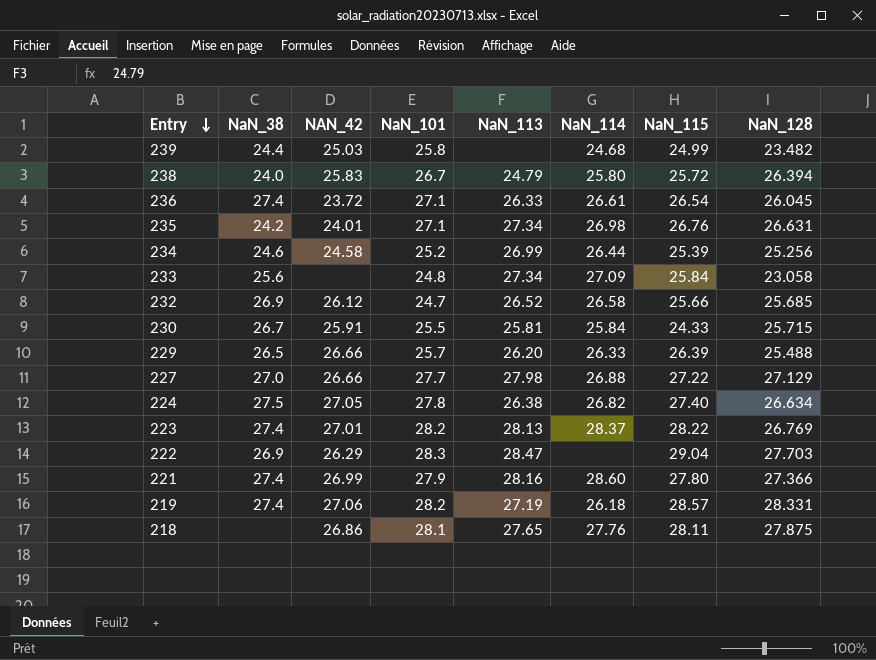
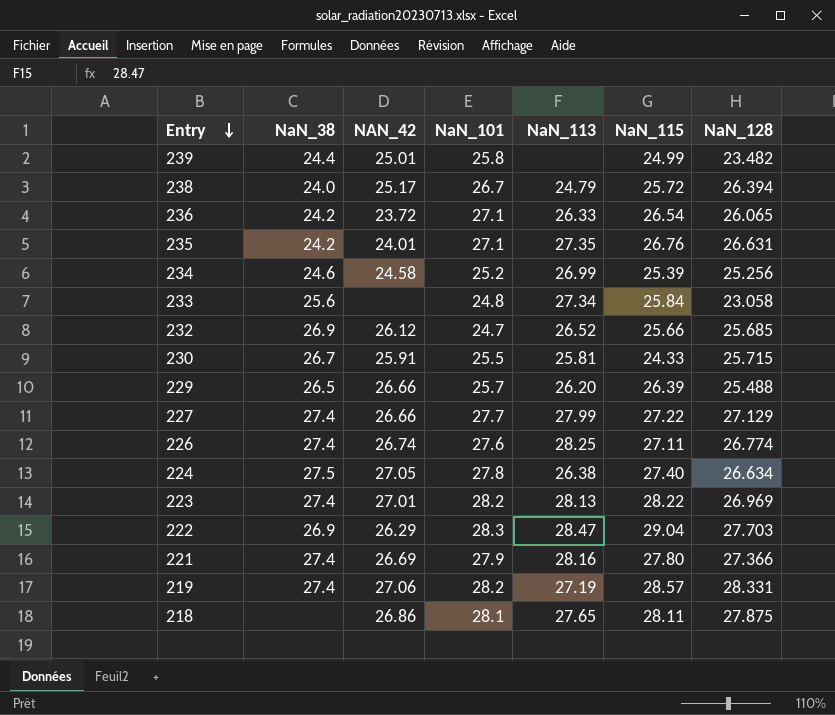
column NaN_114 | position: 6 -> none
239 | NAN_42: 25.03 -> 25.01
238 | NAN_42: 25.83 -> 25.17
236 | NaN_38: 27.4 -> 24.2
236 | NaN_128: 26.045 -> 26.065
235 | NaN_113: 27.34 -> 27.35
227 | NaN_38: 27.0 -> 27.4
227 | NaN_113: 27.98 -> 27.99
row 226: none -> 27.4 | 26.74 | 27.6 | 28.25 | 27.11 | 26.774
223 | NaN_128: 26.769 -> 26.969
221 | NAN_42: 26.99 -> 26.69

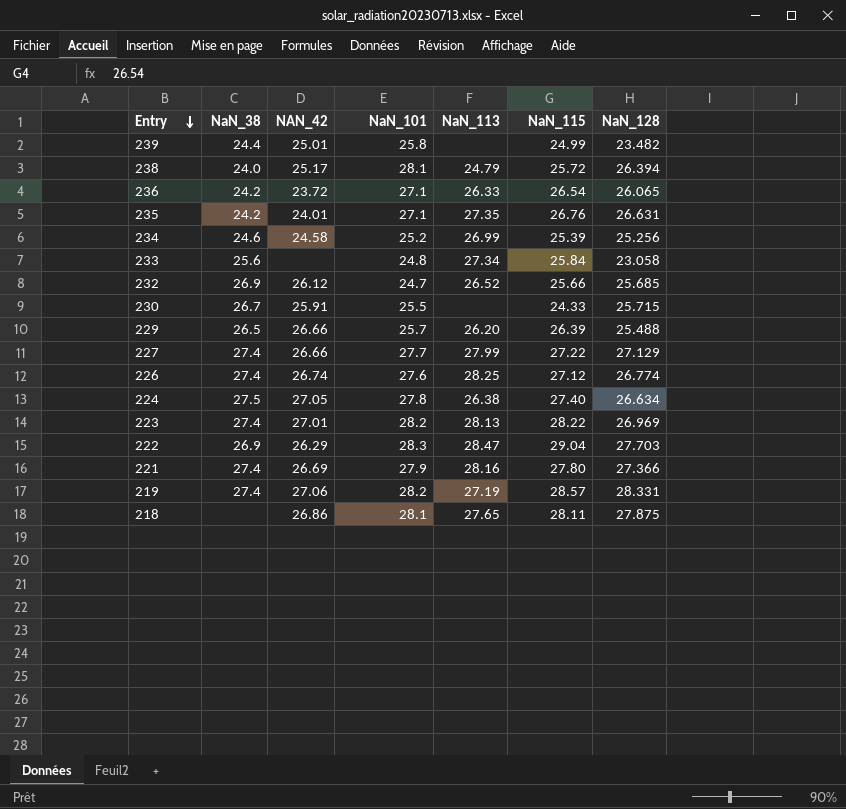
238 | NaN_101: 26.7 -> 28.1
230 | NaN_113: 25.81 -> none
226 | NaN_115: 27.11 -> 27.12

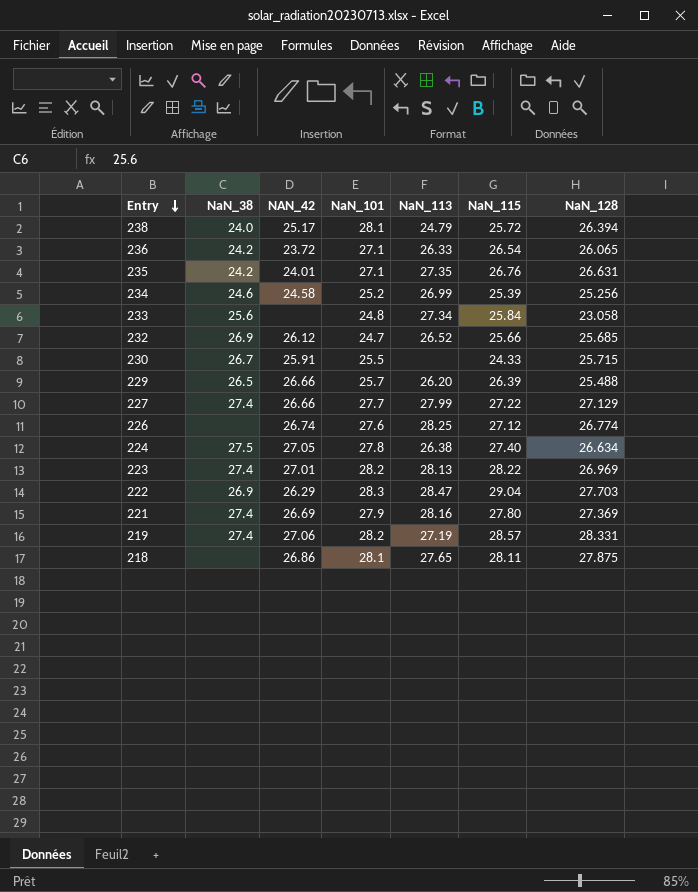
row 239: 24.4 | 25.01 | 25.8 | none | 24.99 | 23.482 -> none
226 | NaN_38: 27.4 -> none
221 | NaN_128: 27.366 -> 27.369

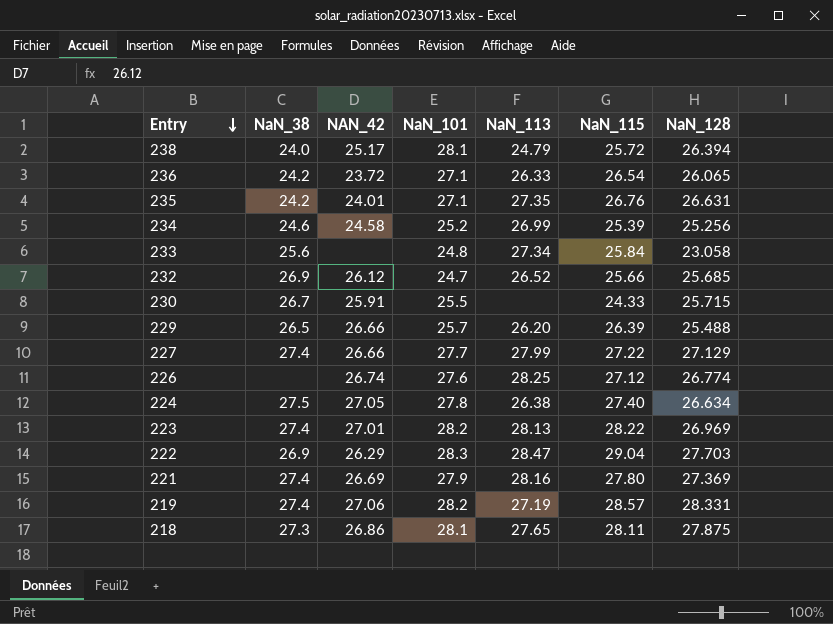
218 | NaN_38: none -> 27.3

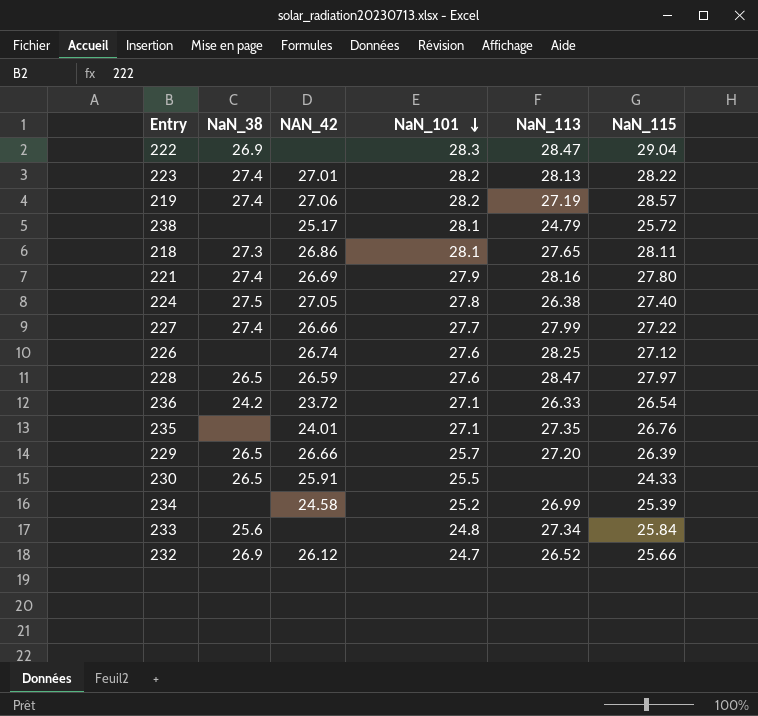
row order: Entry descending -> NaN_101 descending
column NaN_128 | position: 7 -> none
222 | NAN_42: 26.29 -> none
238 | NaN_38: 24.0 -> none
row 228: none -> 26.5 | 26.59 | 27.6 | 28.47 | 27.97
235 | NaN_38: 24.2 -> none
229 | NaN_113: 26.20 -> 27.20
230 | NaN_38: 26.7 -> 26.5
234 | NaN_38: 24.6 -> none

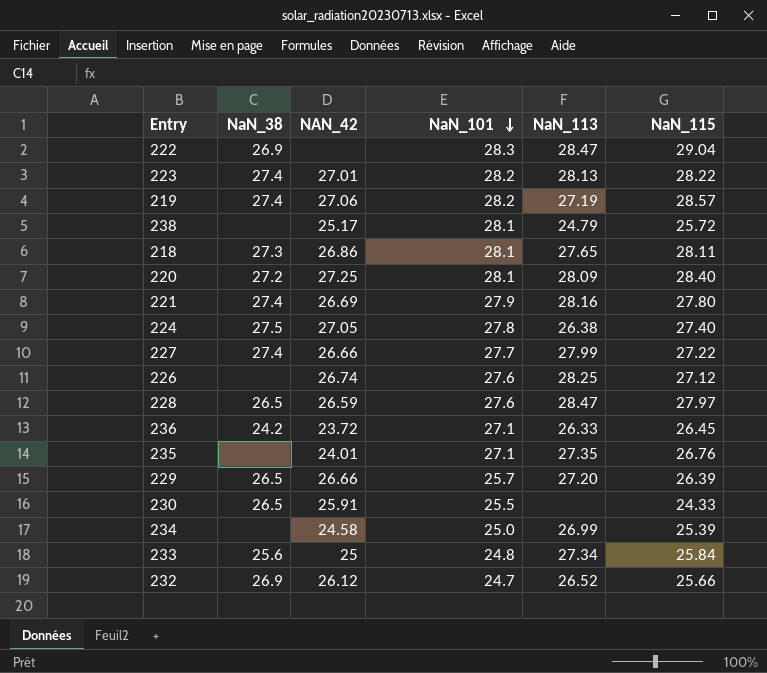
row 220: none -> 27.2 | 27.25 | 28.1 | 28.09 | 28.40
236 | NaN_115: 26.54 -> 26.45
234 | NaN_101: 25.2 -> 25.0
233 | NAN_42: none -> 25

